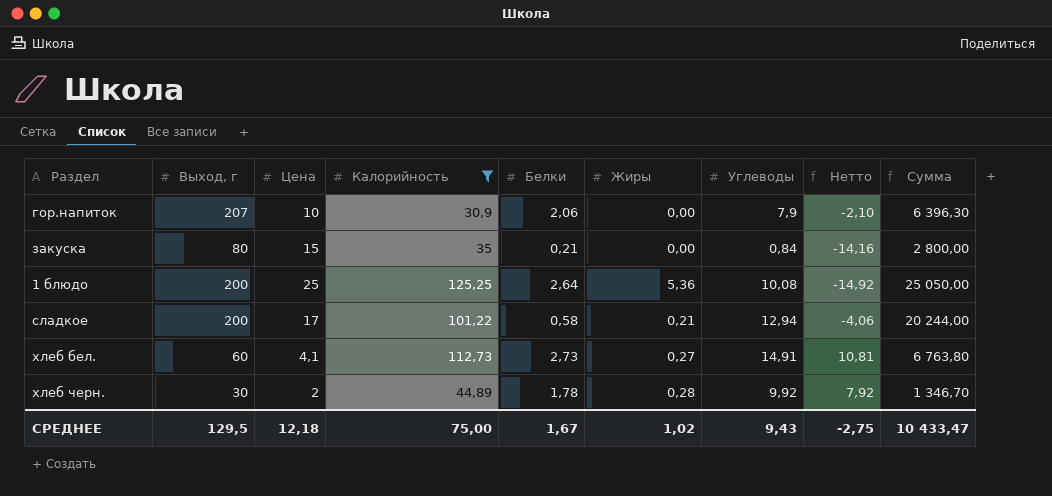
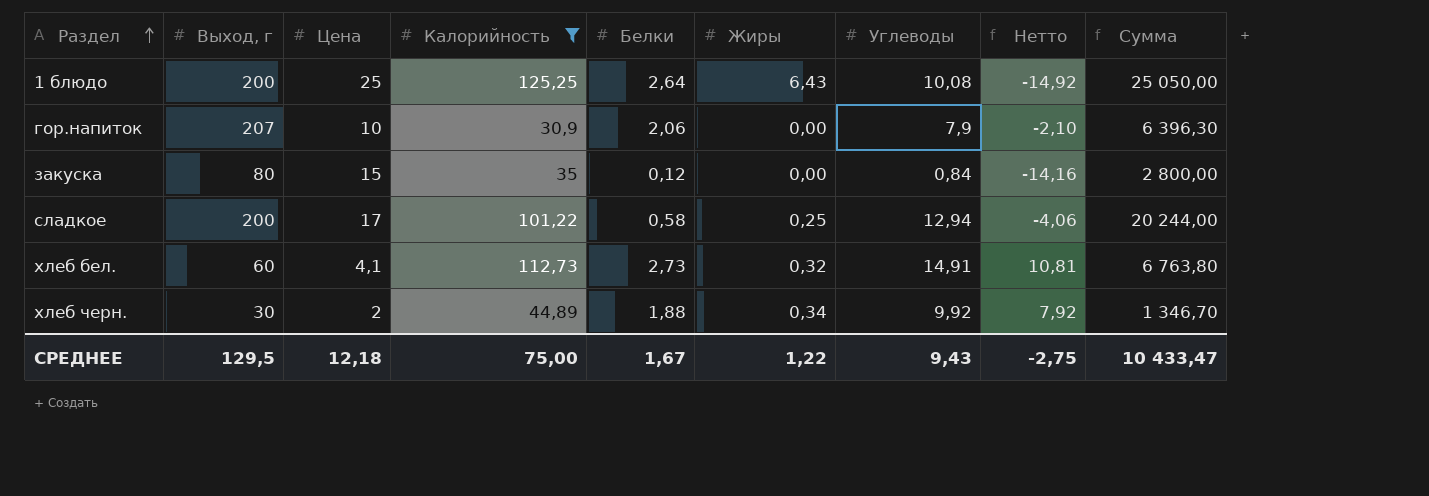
row order: none -> Раздел ascending
1 блюдо | Жиры: 5,36 -> 6,43
закуска | Белки: 0,21 -> 0,12
сладкое | Жиры: 0,21 -> 0,25
хлеб бел. | Жиры: 0,27 -> 0,32
хлеб черн. | Белки: 1,78 -> 1,88
хлеб черн. | Жиры: 0,28 -> 0,34
СРЕДНЕЕ | Жиры: 1,02 -> 1,22

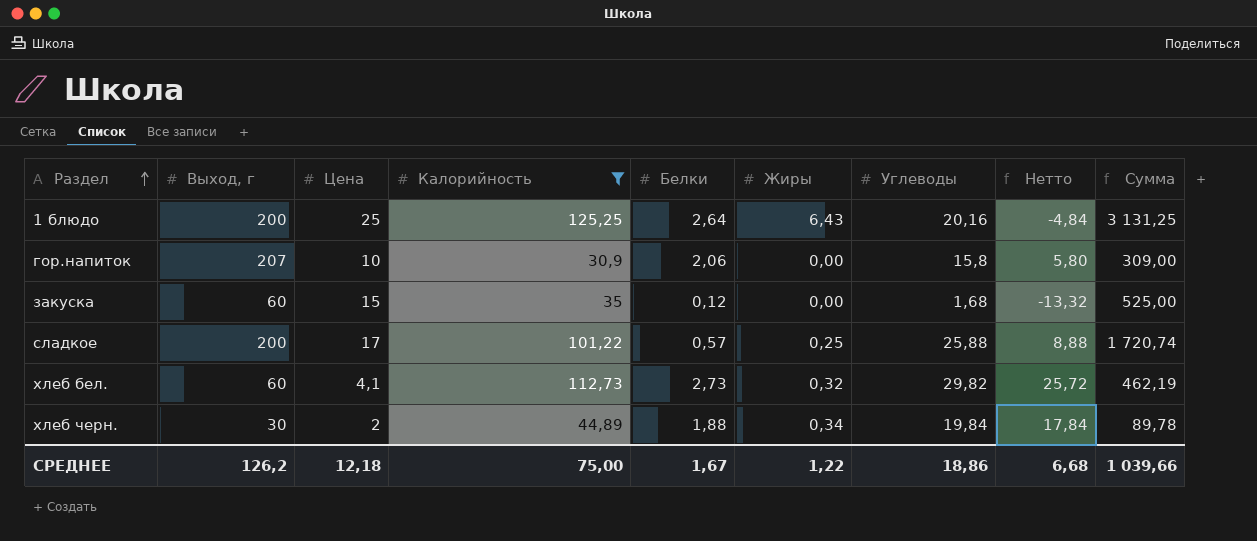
column Сумма | formula: [Выход, г] * [Калорийность] -> [Цена] * [Калорийность]
1 блюдо | Углеводы: 10,08 -> 20,16
1 блюдо | Нетто: -14,92 -> -4,84
гор.напиток | Углеводы: 7,9 -> 15,8
гор.напиток | Нетто: -2,10 -> 5,80
закуска | Выход, г: 80 -> 60
закуска | Углеводы: 0,84 -> 1,68
закуска | Нетто: -14,16 -> -13,32
сладкое | Белки: 0,58 -> 0,57
сладкое | Углеводы: 12,94 -> 25,88
сладкое | Нетто: -4,06 -> 8,88
хлеб бел. | Углеводы: 14,91 -> 29,82
хлеб бел. | Нетто: 10,81 -> 25,72
хлеб черн. | Углеводы: 9,92 -> 19,84
хлеб черн. | Нетто: 7,92 -> 17,84
СРЕДНЕЕ | Выход, г: 129,5 -> 126,2
СРЕДНЕЕ | Углеводы: 9,43 -> 18,86
СРЕДНЕЕ | Нетто: -2,75 -> 6,68
СРЕДНЕЕ | Сумма: 10 433,47 -> 1 039,66

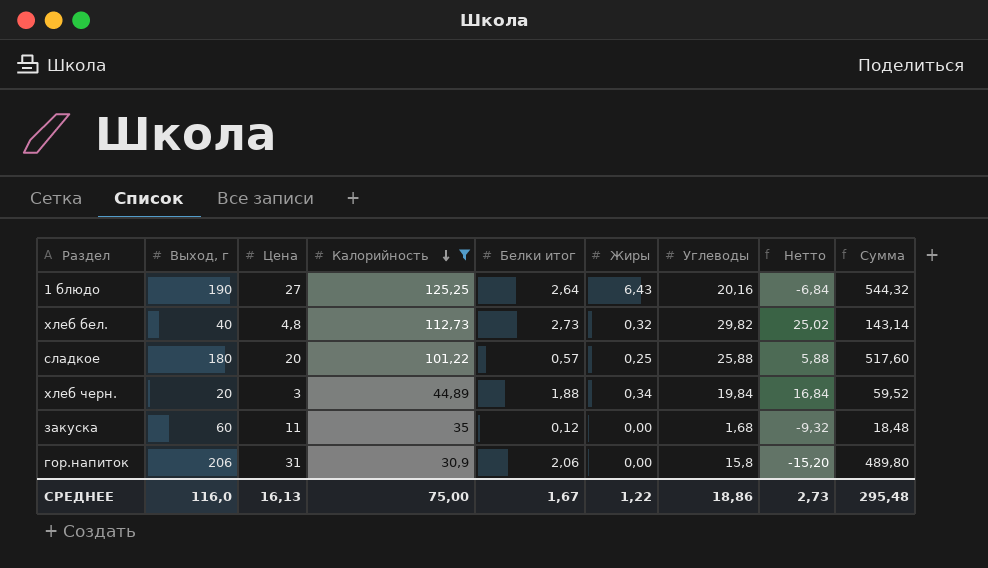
row order: Раздел ascending -> Калорийность descending
column name: Белки -> Белки итог
column Сумма | formula: [Цена] * [Калорийность] -> [Цена] * [Углеводы]
1 блюдо | Выход, г: 200 -> 190
1 блюдо | Цена: 25 -> 27
1 блюдо | Нетто: -4,84 -> -6,84
хлеб бел. | Выход, г: 60 -> 40
хлеб бел. | Цена: 4,1 -> 4,8
хлеб бел. | Нетто: 25,72 -> 25,02
сладкое | Выход, г: 200 -> 180
сладкое | Цена: 17 -> 20
сладкое | Нетто: 8,88 -> 5,88
хлеб черн. | Выход, г: 30 -> 20
хлеб черн. | Цена: 2 -> 3
хлеб черн. | Нетто: 17,84 -> 16,84
закуска | Цена: 15 -> 11
закуска | Нетто: -13,32 -> -9,32
гор.напиток | Выход, г: 207 -> 206
гор.напиток | Цена: 10 -> 31
гор.напиток | Нетто: 5,80 -> -15,20
СРЕДНЕЕ | Выход, г: 126,2 -> 116,0
СРЕДНЕЕ | Цена: 12,18 -> 16,13
СРЕДНЕЕ | Нетто: 6,68 -> 2,73
СРЕДНЕЕ | Сумма: 1 039,66 -> 295,48

